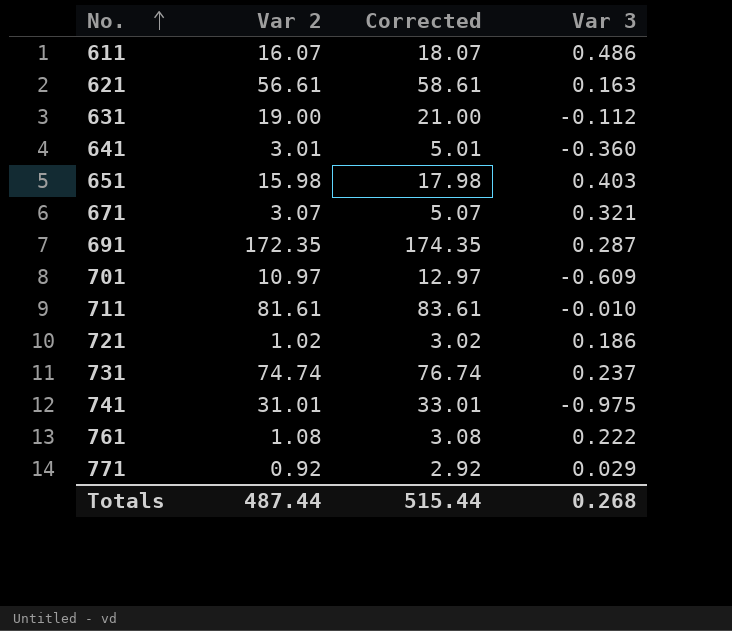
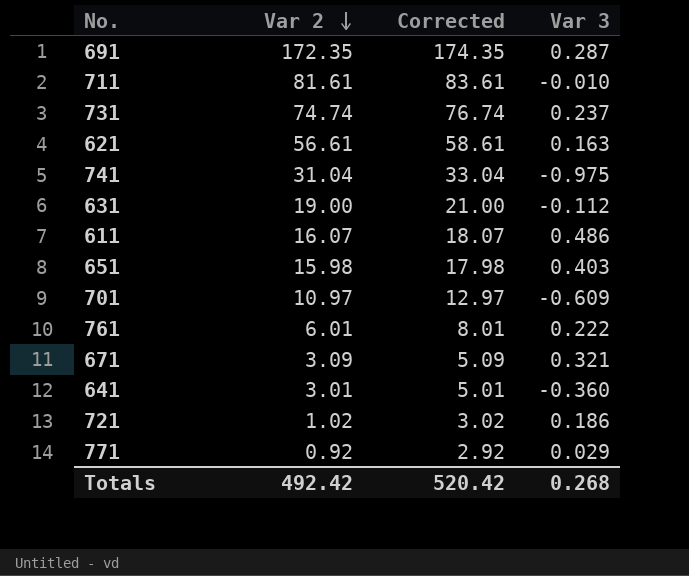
row order: No. ascending -> Var 2 descending
741 | Var 2: 31.01 -> 31.04
741 | Corrected: 33.01 -> 33.04
761 | Var 2: 1.08 -> 6.01
761 | Corrected: 3.08 -> 8.01
671 | Var 2: 3.07 -> 3.09
671 | Corrected: 5.07 -> 5.09
Totals | Var 2: 487.44 -> 492.42
Totals | Corrected: 515.44 -> 520.42

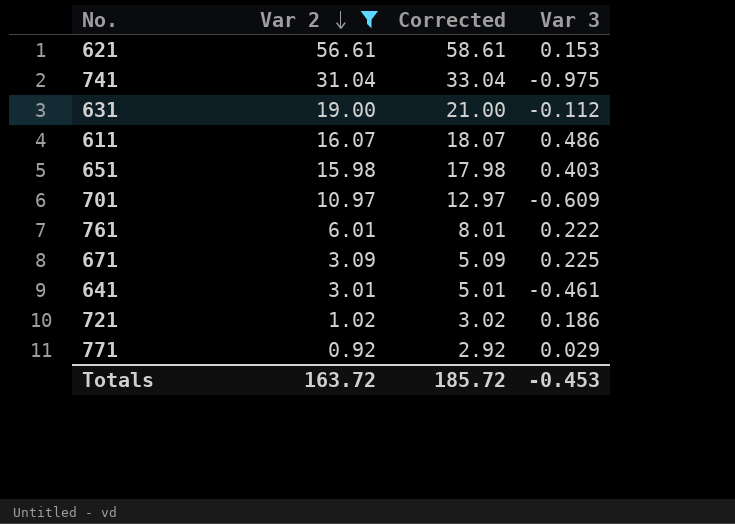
filter: none -> Var 2 <= 56.61
621 | Var 3: 0.163 -> 0.153
671 | Var 3: 0.321 -> 0.225
641 | Var 3: -0.360 -> -0.461
Totals | Var 2: 492.42 -> 163.72
Totals | Corrected: 520.42 -> 185.72
Totals | Var 3: 0.268 -> -0.453

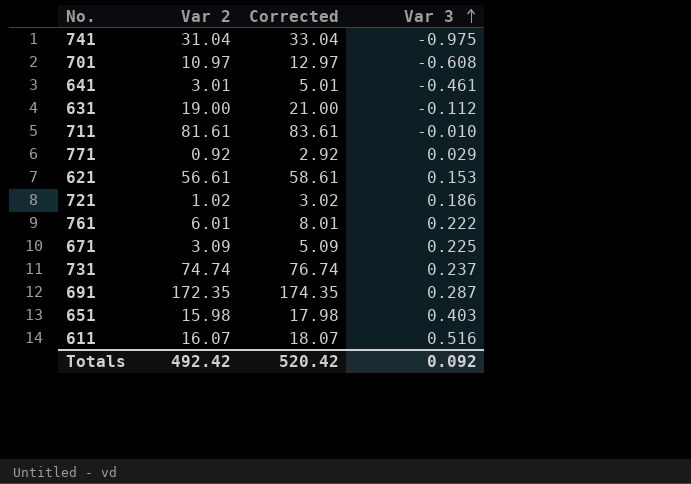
filter: Var 2 <= 56.61 -> none
row order: Var 2 descending -> Var 3 ascending
701 | Var 3: -0.609 -> -0.608
611 | Var 3: 0.486 -> 0.516
Totals | Var 2: 163.72 -> 492.42
Totals | Corrected: 185.72 -> 520.42
Totals | Var 3: -0.453 -> 0.092

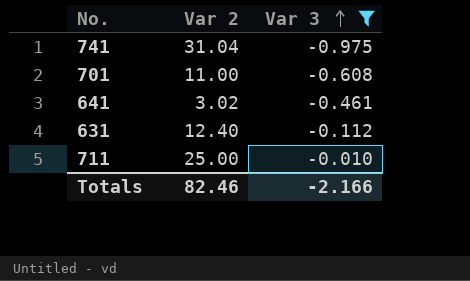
filter: none -> Var 3 <= -0.010
column Corrected | formula: [Var 2] + 2 -> none
701 | Var 2: 10.97 -> 11.00
641 | Var 2: 3.01 -> 3.02
631 | Var 2: 19.00 -> 12.40
711 | Var 2: 81.61 -> 25.00
Totals | Var 2: 492.42 -> 82.46
Totals | Var 3: 0.092 -> -2.166

